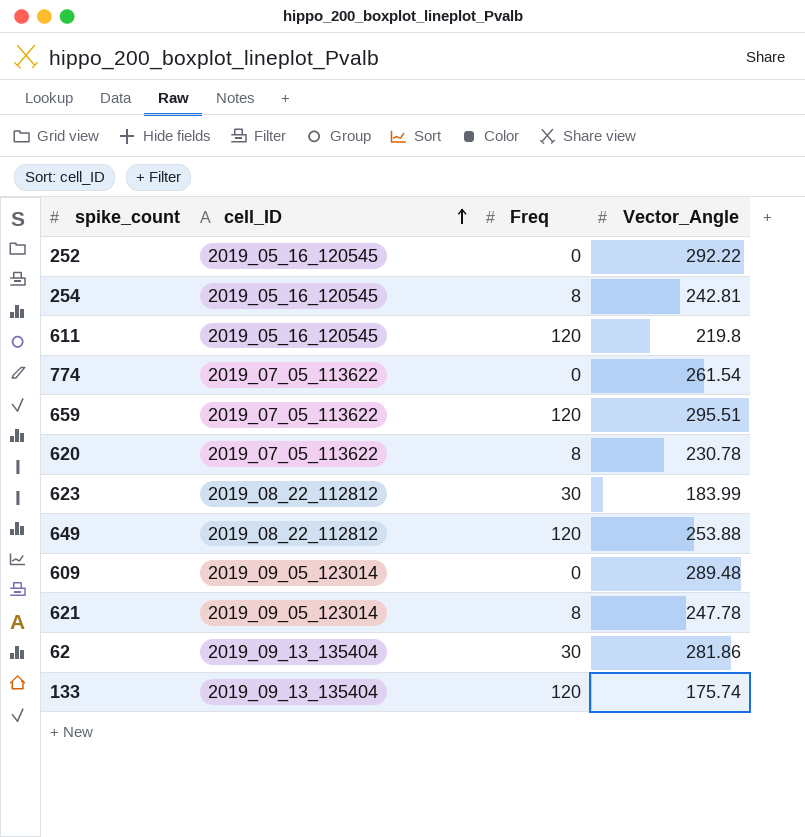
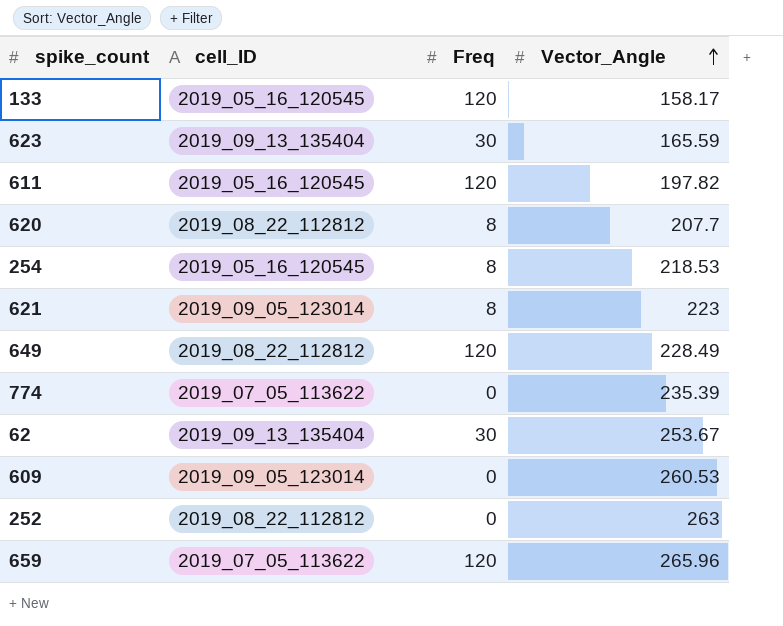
row order: cell_ID ascending -> Vector_Angle ascending
133 | cell_ID: 2019_09_13_135404 -> 2019_05_16_120545
133 | Vector_Angle: 175.74 -> 158.17
623 | cell_ID: 2019_08_22_112812 -> 2019_09_13_135404
623 | Vector_Angle: 183.99 -> 165.59
611 | Vector_Angle: 219.8 -> 197.82
620 | cell_ID: 2019_07_05_113622 -> 2019_08_22_112812
620 | Vector_Angle: 230.78 -> 207.7
254 | Vector_Angle: 242.81 -> 218.53
621 | Vector_Angle: 247.78 -> 223
649 | Vector_Angle: 253.88 -> 228.49
774 | Vector_Angle: 261.54 -> 235.39
62 | Vector_Angle: 281.86 -> 253.67
609 | Vector_Angle: 289.48 -> 260.53
252 | cell_ID: 2019_05_16_120545 -> 2019_08_22_112812
252 | Vector_Angle: 292.22 -> 263
659 | Vector_Angle: 295.51 -> 265.96

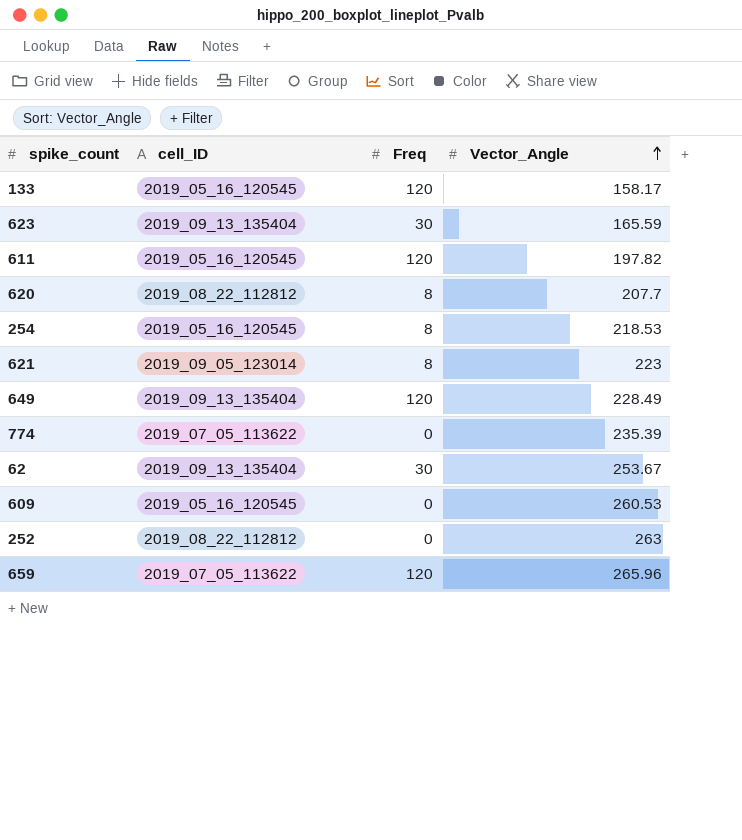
649 | cell_ID: 2019_08_22_112812 -> 2019_09_13_135404
609 | cell_ID: 2019_09_05_123014 -> 2019_05_16_120545

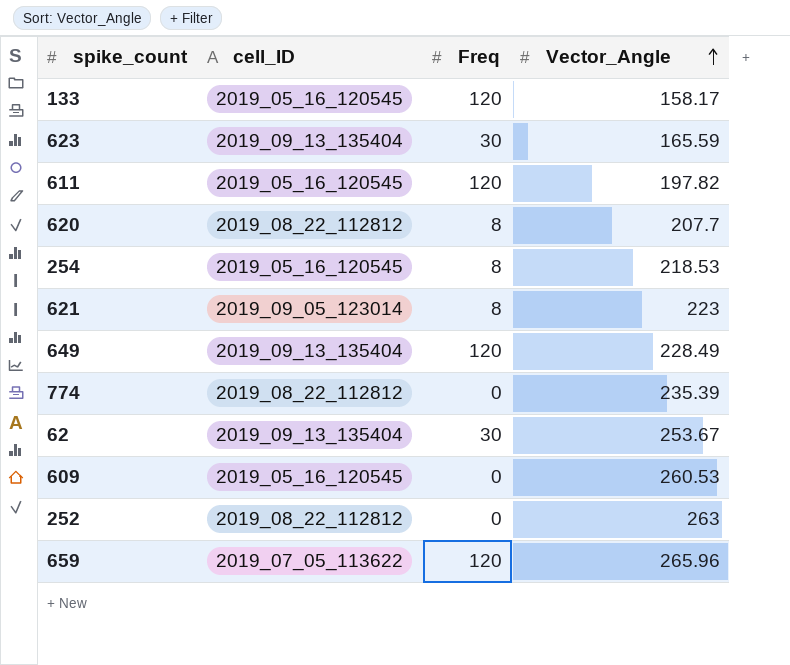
774 | cell_ID: 2019_07_05_113622 -> 2019_08_22_112812

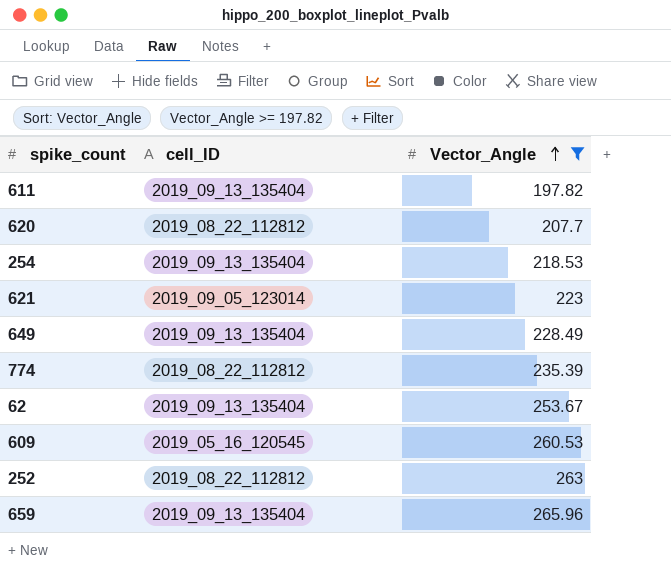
filter: none -> Vector_Angle >= 197.82
column Freq | position: 3 -> none
611 | cell_ID: 2019_05_16_120545 -> 2019_09_13_135404
254 | cell_ID: 2019_05_16_120545 -> 2019_09_13_135404
659 | cell_ID: 2019_07_05_113622 -> 2019_09_13_135404

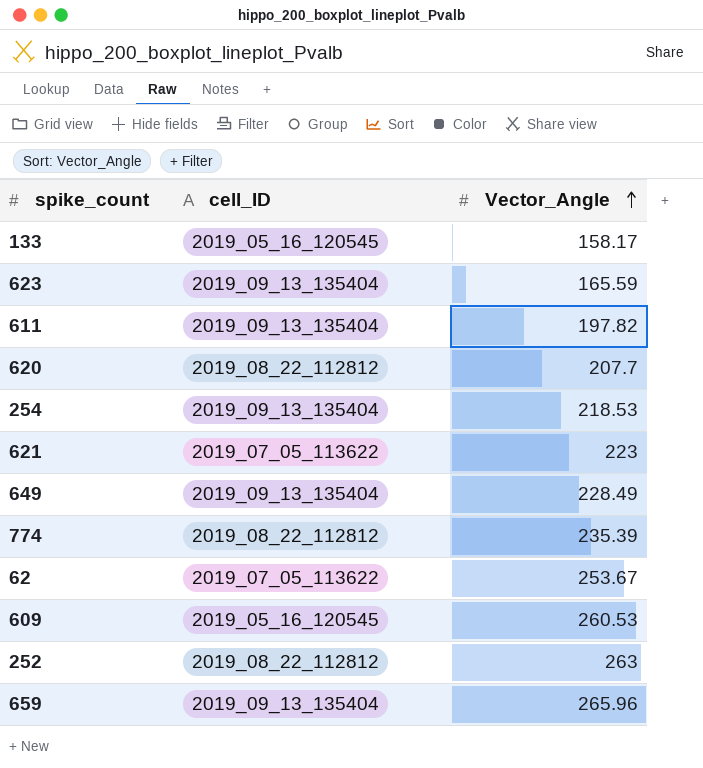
filter: Vector_Angle >= 197.82 -> none
621 | cell_ID: 2019_09_05_123014 -> 2019_07_05_113622
62 | cell_ID: 2019_09_13_135404 -> 2019_07_05_113622

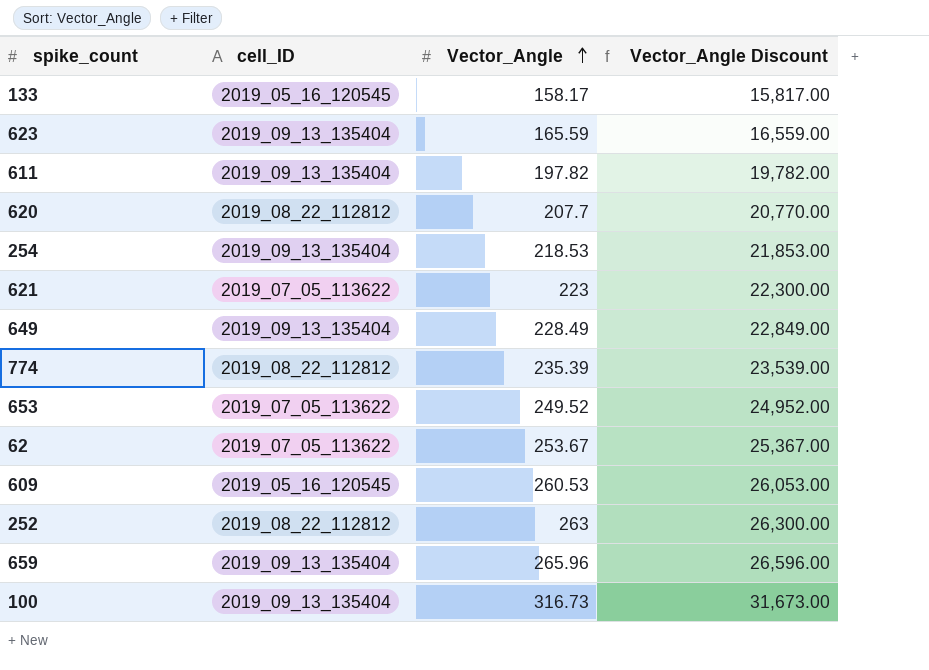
column Vector_Angle Discount | formula: none -> [Vector_Angle] * 100
row 653: none -> 2019_07_05_113622 | 249.52 | 24,952.00
row 100: none -> 2019_09_13_135404 | 316.73 | 31,673.00

